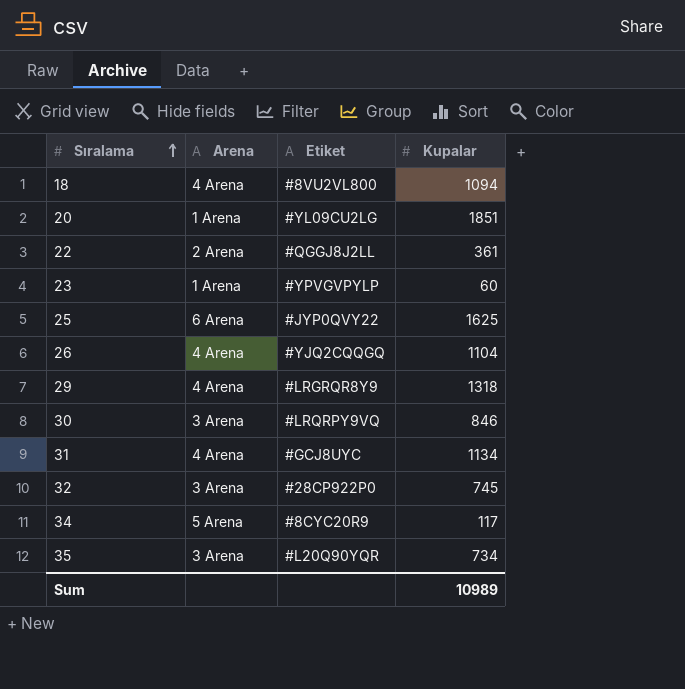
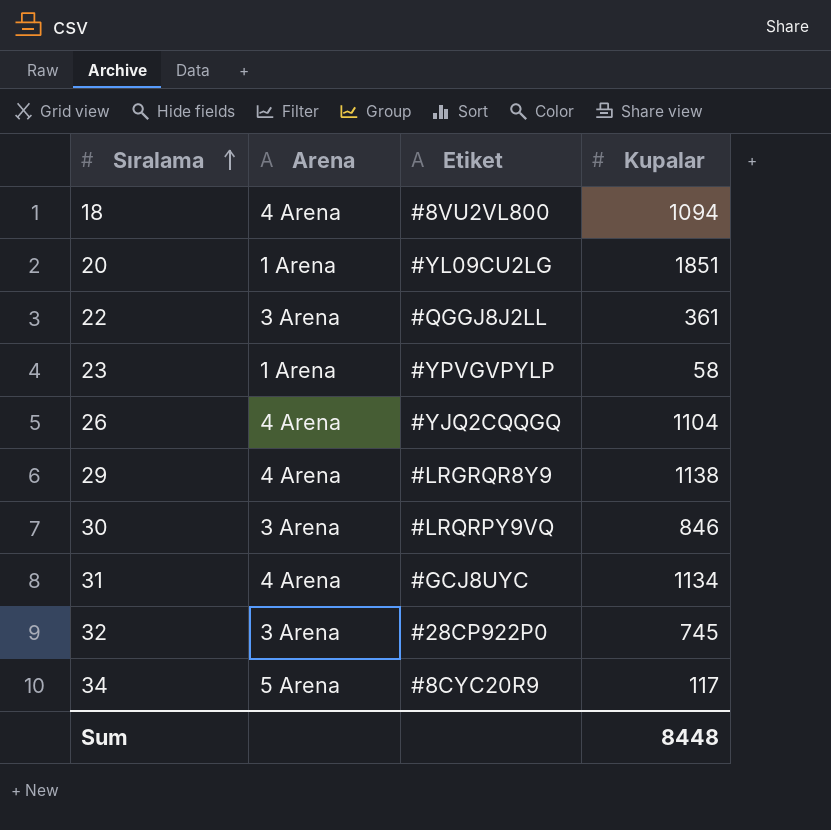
row 25: 6 Arena | #JYP0QVY22 | 1625 -> none
row 35: 3 Arena | #L20Q90YQR | 734 -> none
22 | Arena: 2 Arena -> 3 Arena
23 | Kupalar: 60 -> 58
29 | Kupalar: 1318 -> 1138
Sum | Kupalar: 10989 -> 8448

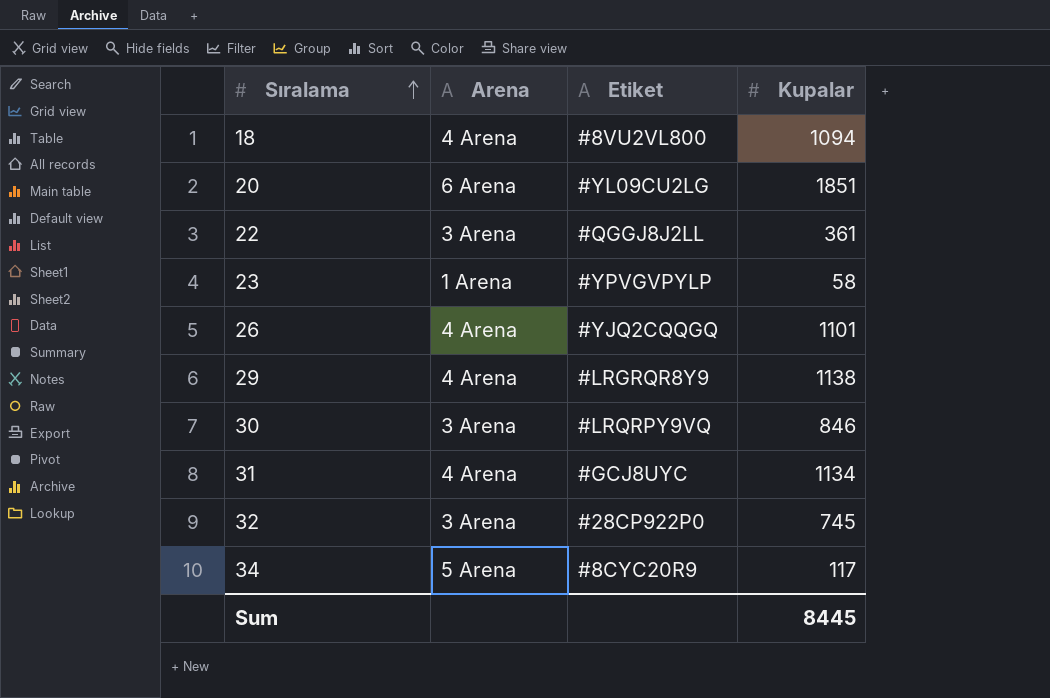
20 | Arena: 1 Arena -> 6 Arena
26 | Kupalar: 1104 -> 1101
Sum | Kupalar: 8448 -> 8445

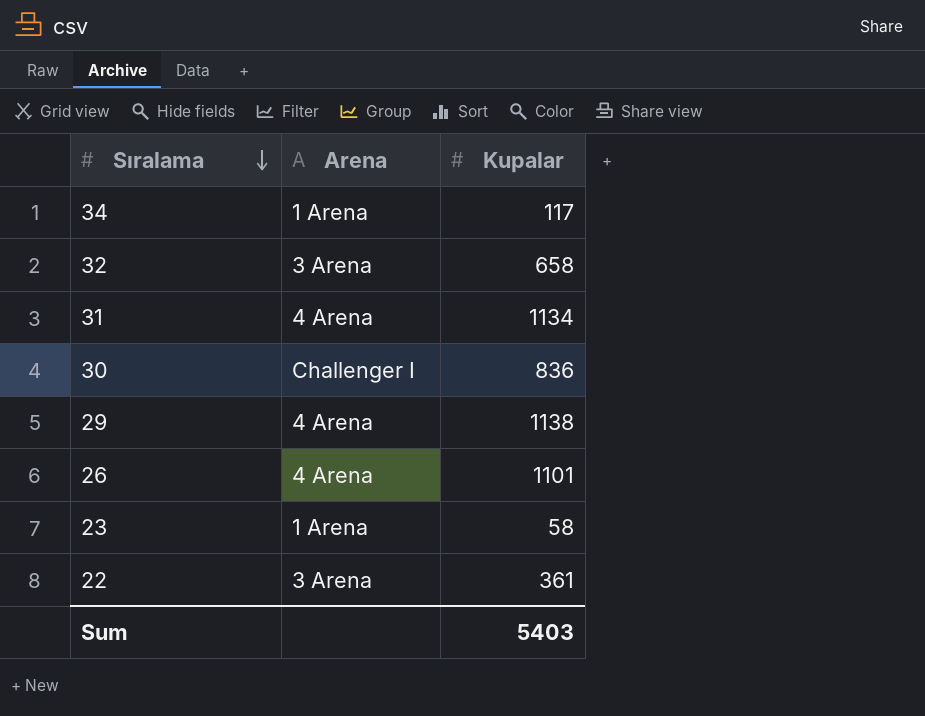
row order: Sıralama ascending -> Sıralama descending
column Etiket | position: 3 -> none
row 18: 4 Arena | #8VU2VL800 | 1094 -> none
row 20: 6 Arena | #YL09CU2LG | 1851 -> none
34 | Arena: 5 Arena -> 1 Arena
32 | Kupalar: 745 -> 658
30 | Arena: 3 Arena -> Challenger I
30 | Kupalar: 846 -> 836
Sum | Kupalar: 8445 -> 5403

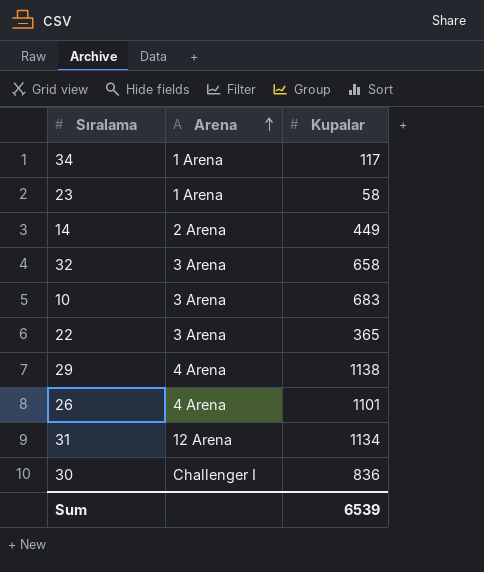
row order: Sıralama descending -> Arena ascending
row 14: none -> 2 Arena | 449
row 10: none -> 3 Arena | 683
22 | Kupalar: 361 -> 365
31 | Arena: 4 Arena -> 12 Arena
Sum | Kupalar: 5403 -> 6539

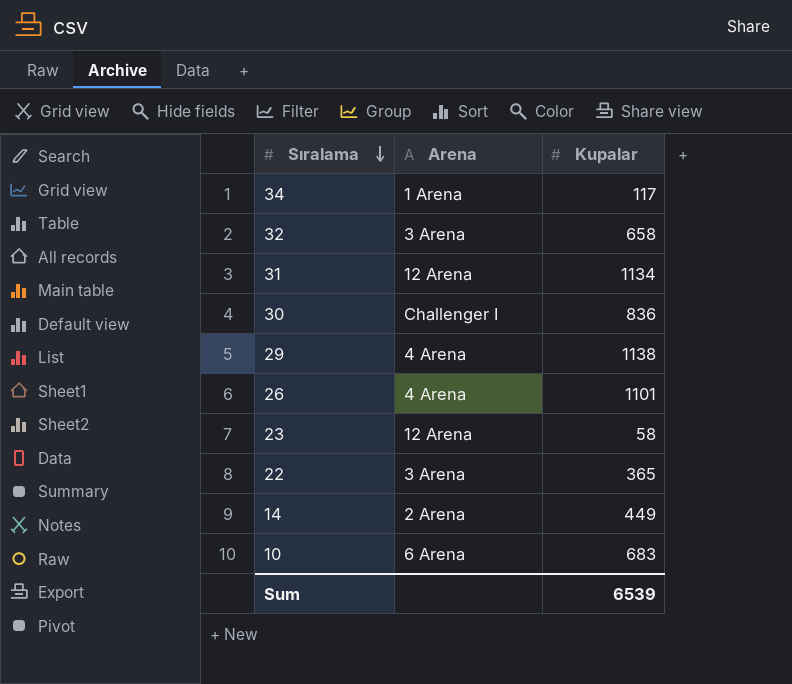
row order: Arena ascending -> Sıralama descending
23 | Arena: 1 Arena -> 12 Arena
10 | Arena: 3 Arena -> 6 Arena

